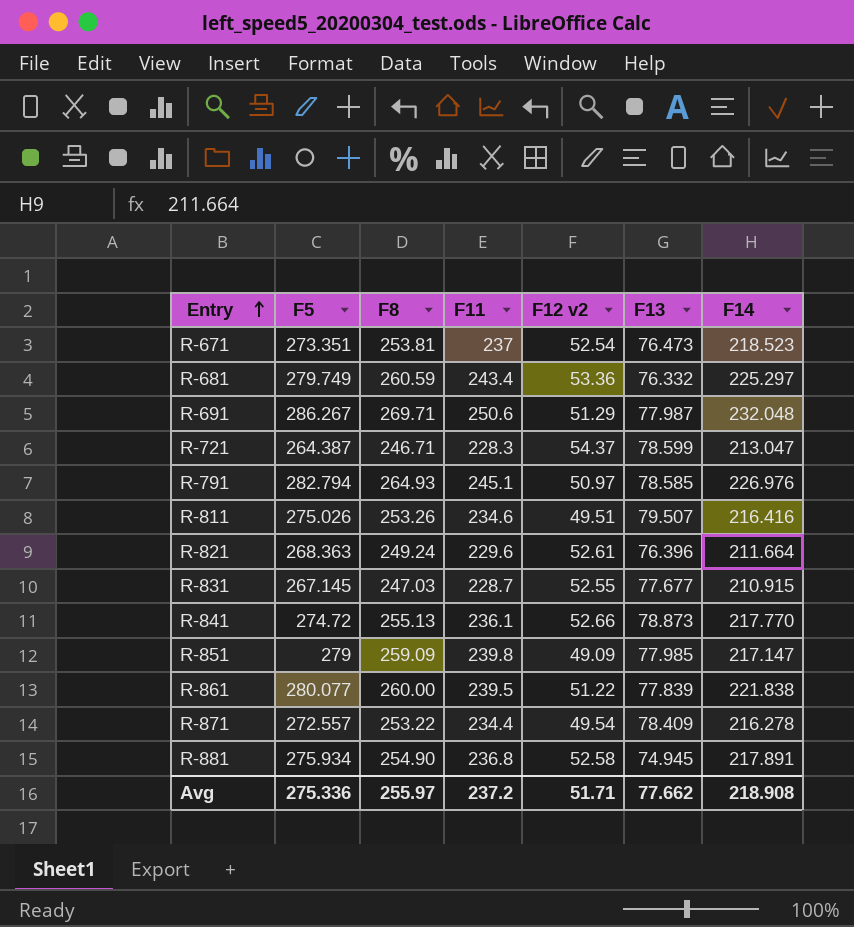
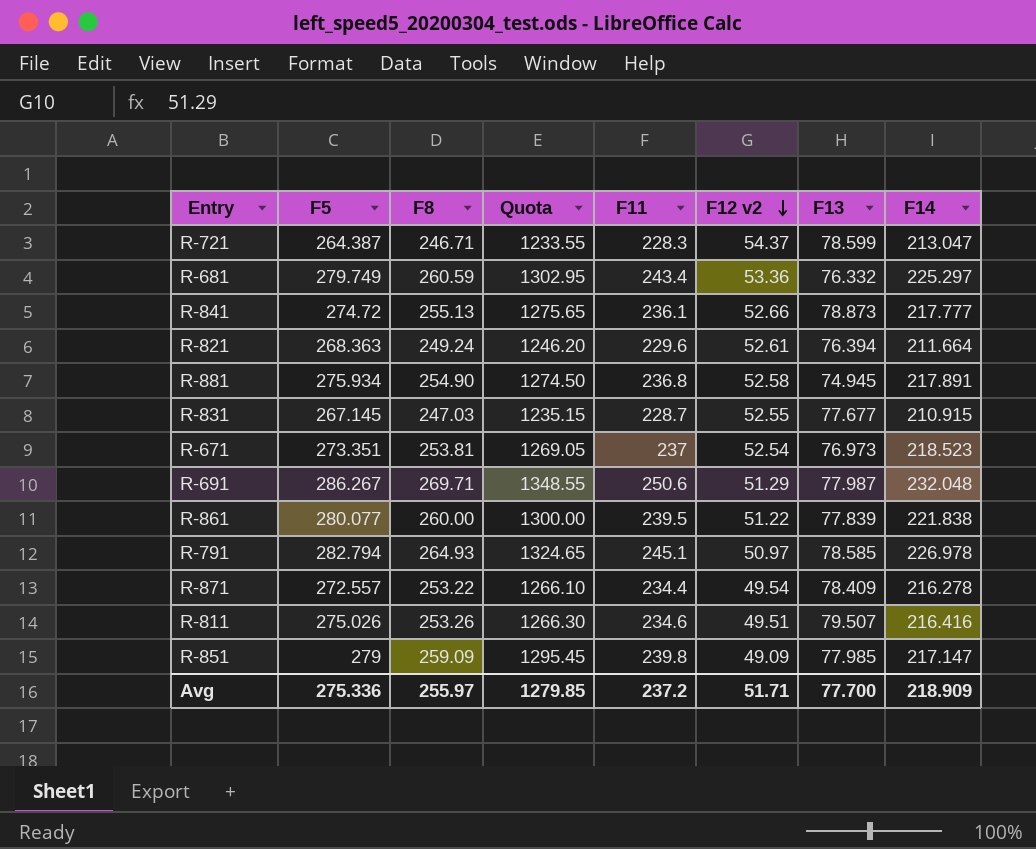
row order: Entry ascending -> F12 v2 descending
column Quota | formula: none -> [F8] * 5
R-841 | F14: 217.770 -> 217.777
R-821 | F13: 76.396 -> 76.394
R-671 | F13: 76.473 -> 76.973
R-791 | F14: 226.976 -> 226.978
Avg | F13: 77.662 -> 77.700
Avg | F14: 218.908 -> 218.909

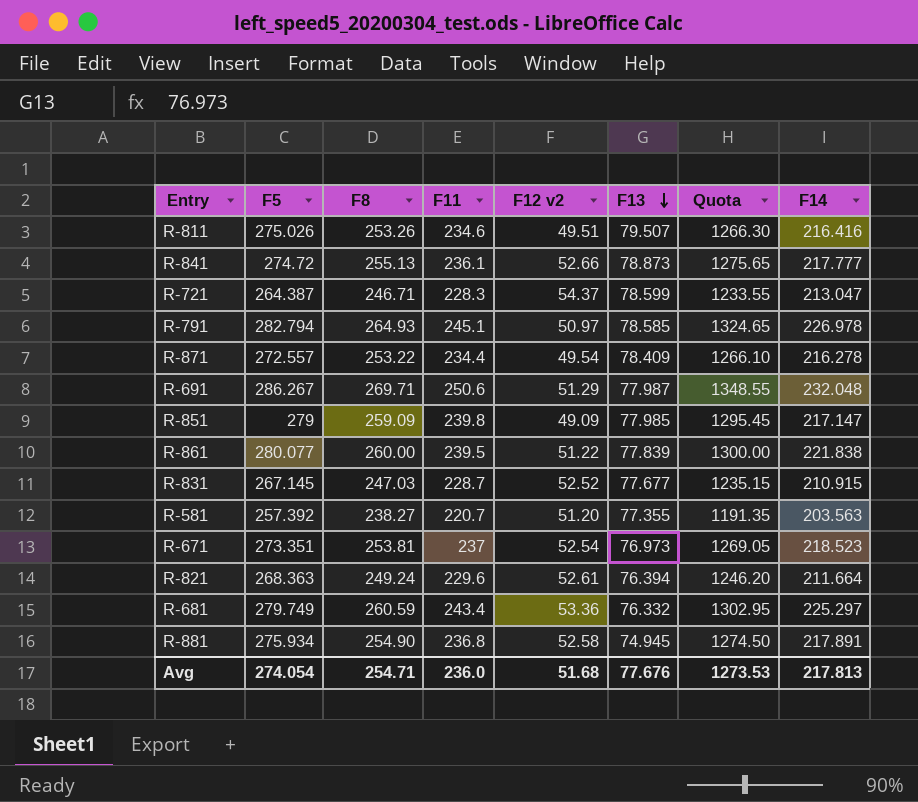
row order: F12 v2 descending -> F13 descending
column Quota | position: 4 -> 7
R-831 | F12 v2: 52.55 -> 52.52
row R-581: none -> 257.392 | 238.27 | 220.7 | 51.20 | 77.355 | 1191.35 | 203.563
Avg | F5: 275.336 -> 274.054
Avg | F8: 255.97 -> 254.71
Avg | F11: 237.2 -> 236.0
Avg | F12 v2: 51.71 -> 51.68
Avg | F13: 77.700 -> 77.676
Avg | Quota: 1279.85 -> 1273.53
Avg | F14: 218.909 -> 217.813

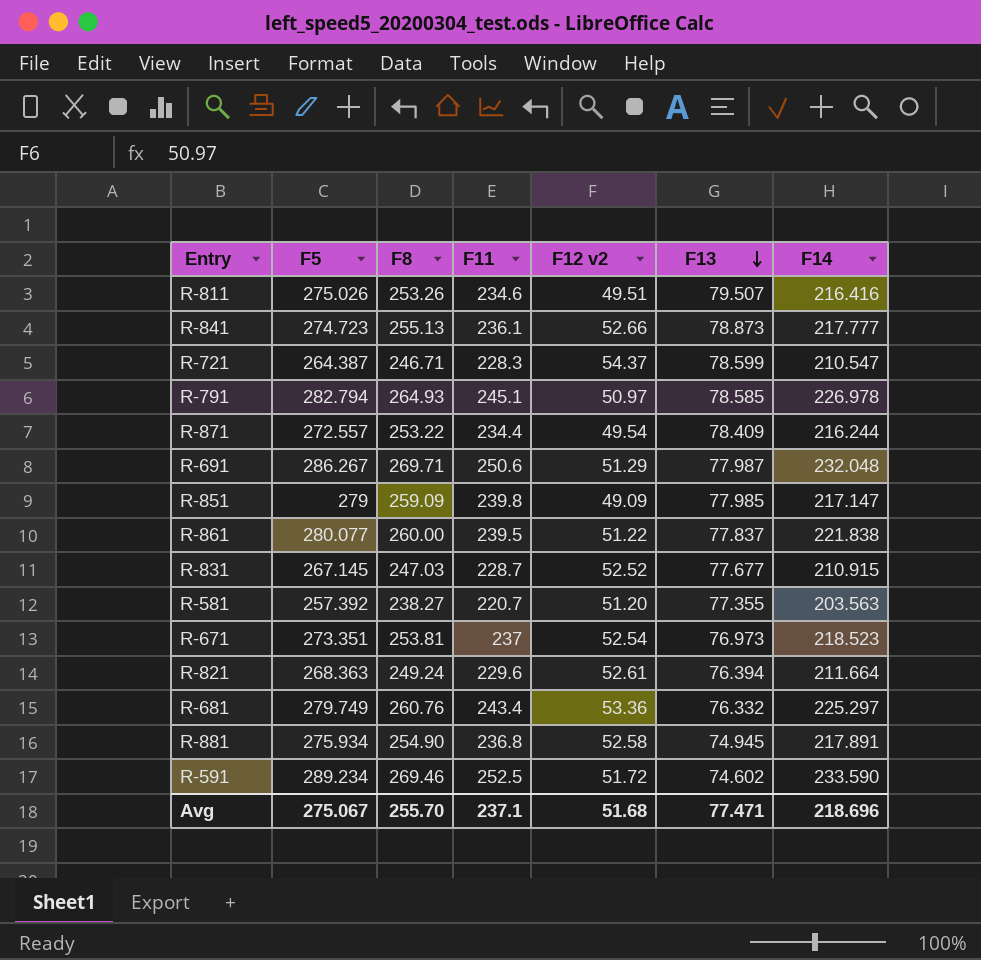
column Quota | formula: [F8] * 5 -> none
R-841 | F5: 274.72 -> 274.723
R-721 | F14: 213.047 -> 210.547
R-871 | F14: 216.278 -> 216.244
R-861 | F13: 77.839 -> 77.837
R-681 | F8: 260.59 -> 260.76
row R-591: none -> 289.234 | 269.46 | 252.5 | 51.72 | 74.602 | 233.590
Avg | F5: 274.054 -> 275.067
Avg | F8: 254.71 -> 255.70
Avg | F11: 236.0 -> 237.1
Avg | F13: 77.676 -> 77.471
Avg | F14: 217.813 -> 218.696

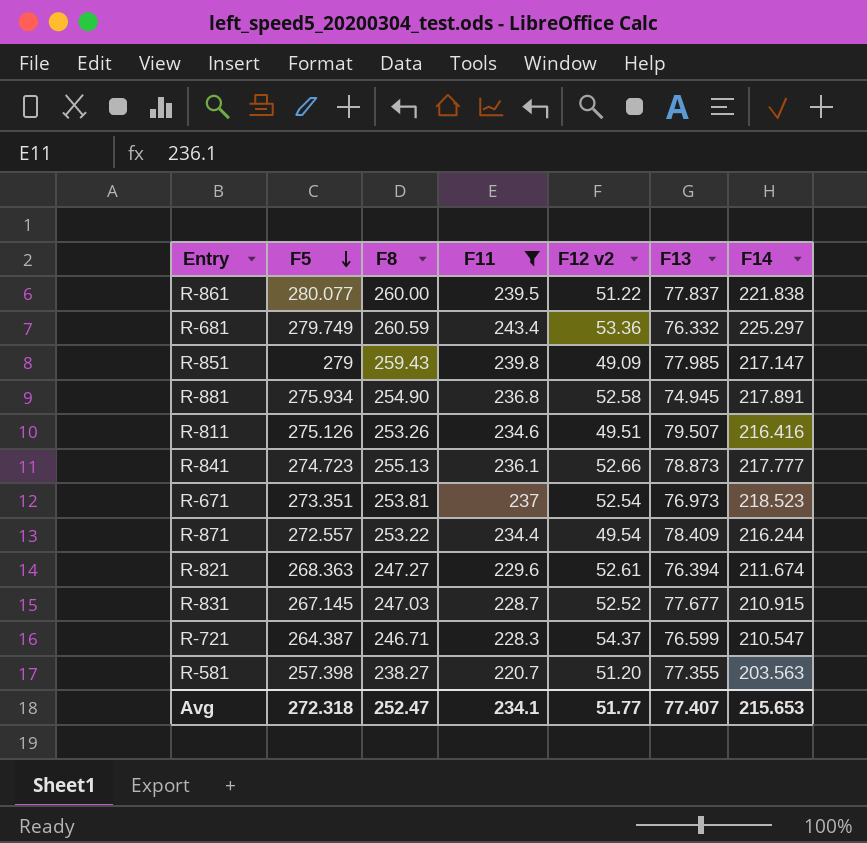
filter: none -> F11 <= 243.4
row order: F13 descending -> F5 descending
R-681 | F8: 260.76 -> 260.59
R-851 | F8: 259.09 -> 259.43
R-811 | F5: 275.026 -> 275.126
R-821 | F8: 249.24 -> 247.27
R-821 | F14: 211.664 -> 211.674
R-721 | F13: 78.599 -> 76.599
R-581 | F5: 257.392 -> 257.398
Avg | F5: 275.067 -> 272.318
Avg | F8: 255.70 -> 252.47
Avg | F11: 237.1 -> 234.1
Avg | F12 v2: 51.68 -> 51.77
Avg | F13: 77.471 -> 77.407
Avg | F14: 218.696 -> 215.653

